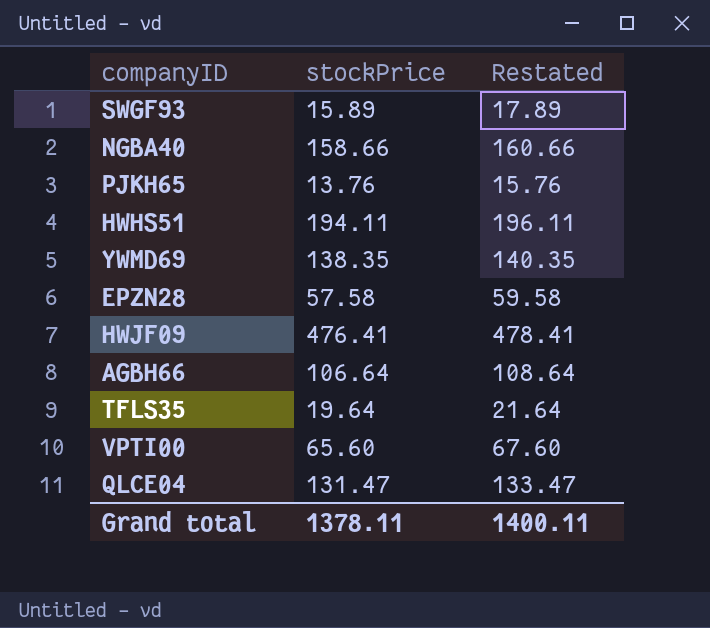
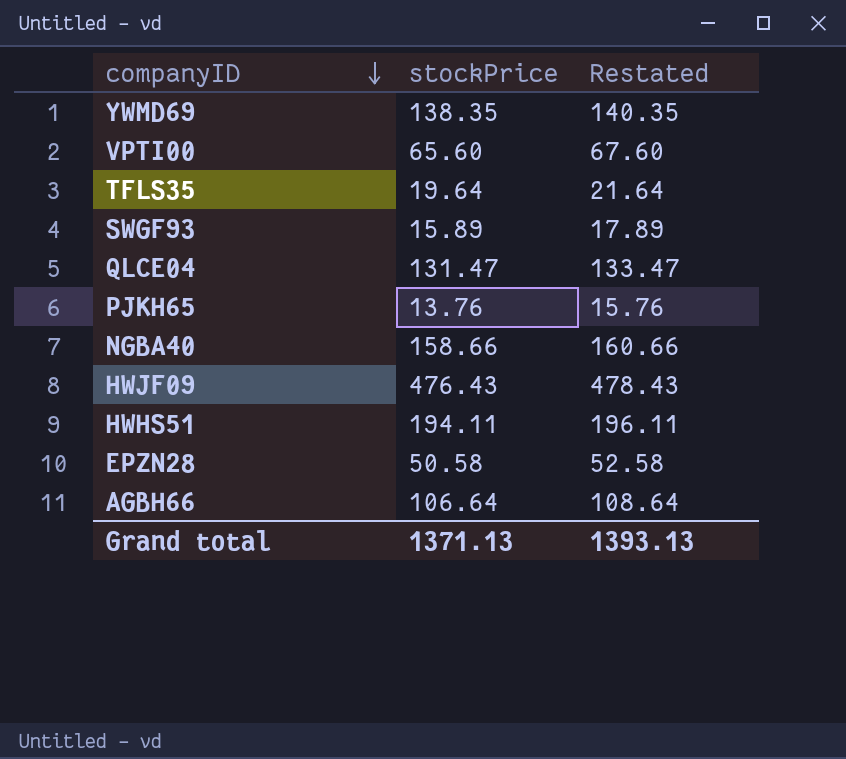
row order: none -> companyID descending
HWJF09 | stockPrice: 476.41 -> 476.43
HWJF09 | Restated: 478.41 -> 478.43
EPZN28 | stockPrice: 57.58 -> 50.58
EPZN28 | Restated: 59.58 -> 52.58
Grand total | stockPrice: 1378.11 -> 1371.13
Grand total | Restated: 1400.11 -> 1393.13

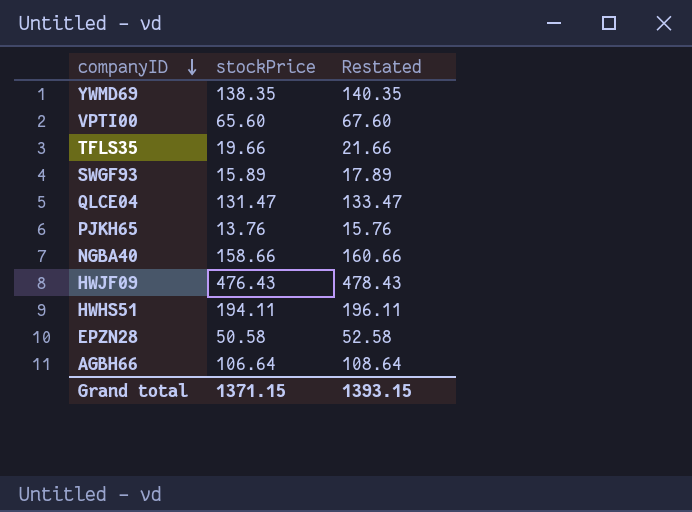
TFLS35 | stockPrice: 19.64 -> 19.66
TFLS35 | Restated: 21.64 -> 21.66
Grand total | stockPrice: 1371.13 -> 1371.15
Grand total | Restated: 1393.13 -> 1393.15

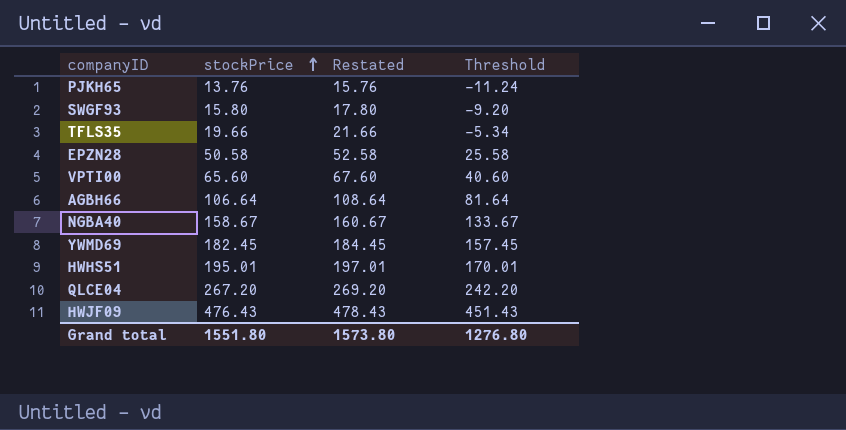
row order: companyID descending -> stockPrice ascending
column Threshold | formula: none -> [stockPrice] - 25
SWGF93 | stockPrice: 15.89 -> 15.80
SWGF93 | Restated: 17.89 -> 17.80
NGBA40 | stockPrice: 158.66 -> 158.67
NGBA40 | Restated: 160.66 -> 160.67
YWMD69 | stockPrice: 138.35 -> 182.45
YWMD69 | Restated: 140.35 -> 184.45
HWHS51 | stockPrice: 194.11 -> 195.01
HWHS51 | Restated: 196.11 -> 197.01
QLCE04 | stockPrice: 131.47 -> 267.20
QLCE04 | Restated: 133.47 -> 269.20
Grand total | stockPrice: 1371.15 -> 1551.80
Grand total | Restated: 1393.15 -> 1573.80

